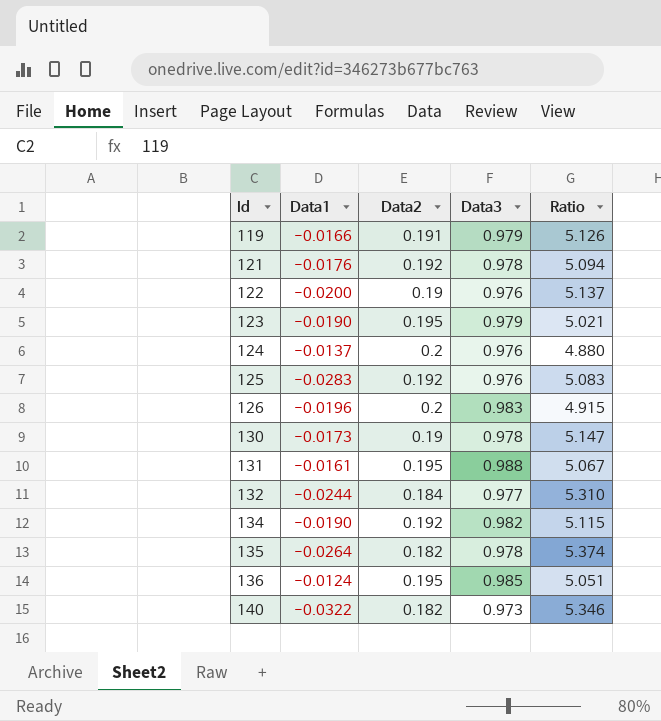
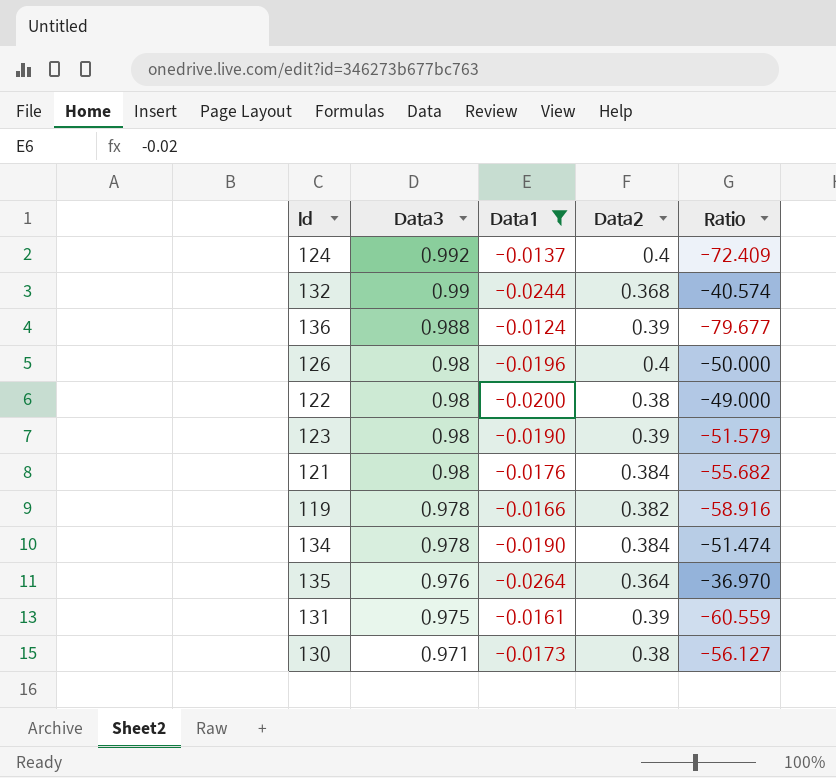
filter: none -> Data1 >= -0.0264
row order: Id ascending -> Data3 descending
column Data3 | position: 4 -> 2
column Ratio | formula: [Data3] / [Data2] -> [Data3] / [Data1]
124 | Data3: 0.976 -> 0.992
124 | Data2: 0.2 -> 0.4
132 | Data3: 0.977 -> 0.99
132 | Data2: 0.184 -> 0.368
136 | Data3: 0.985 -> 0.988
136 | Data2: 0.195 -> 0.39
126 | Data3: 0.983 -> 0.98
126 | Data2: 0.2 -> 0.4
122 | Data3: 0.976 -> 0.98
122 | Data2: 0.19 -> 0.38
123 | Data3: 0.979 -> 0.98
123 | Data2: 0.195 -> 0.39
121 | Data3: 0.978 -> 0.98
121 | Data2: 0.192 -> 0.384
119 | Data3: 0.979 -> 0.978
119 | Data2: 0.191 -> 0.382
134 | Data3: 0.982 -> 0.978
134 | Data2: 0.192 -> 0.384
135 | Data3: 0.978 -> 0.976
135 | Data2: 0.182 -> 0.364
131 | Data3: 0.988 -> 0.975
131 | Data2: 0.195 -> 0.39
130 | Data3: 0.978 -> 0.971
130 | Data2: 0.19 -> 0.38

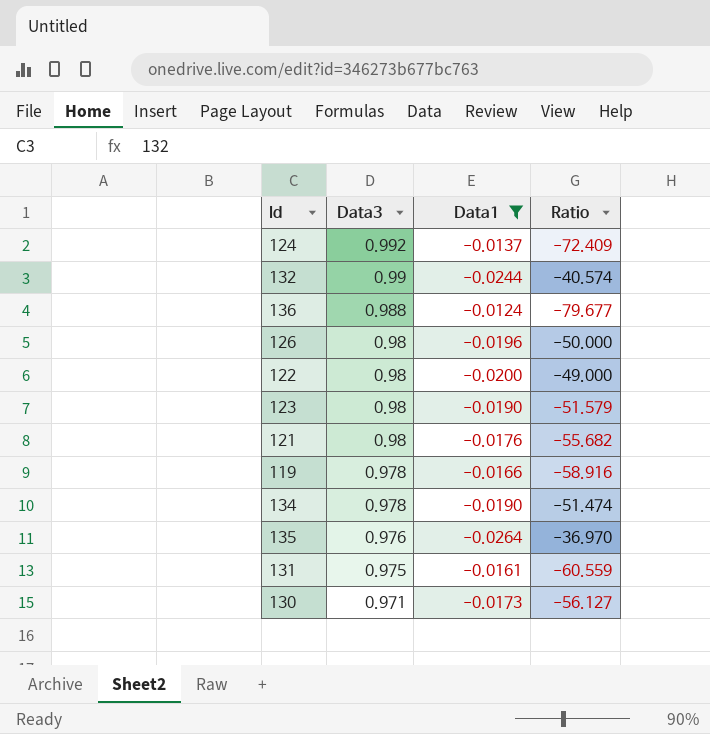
column Data2 | position: 4 -> none

